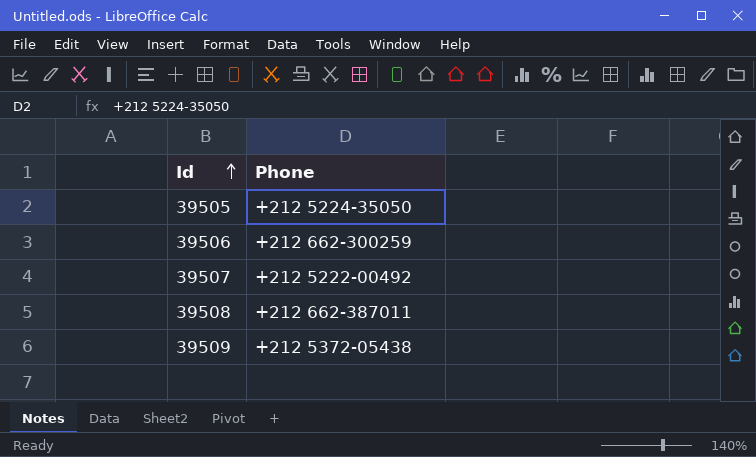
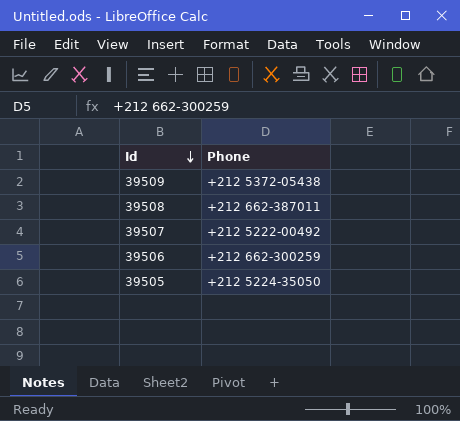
row order: Id ascending -> Id descending

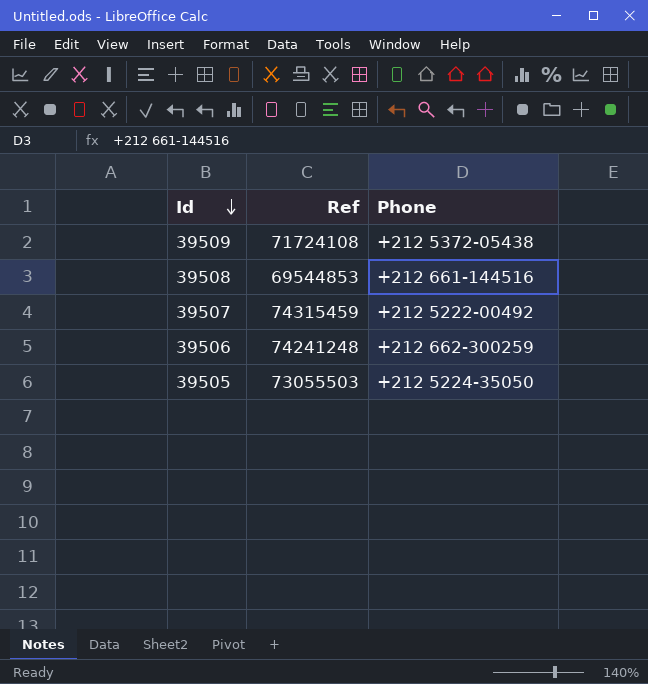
column Ref | position: none -> 2
39508 | Phone: +212 662-387011 -> +212 661-144516

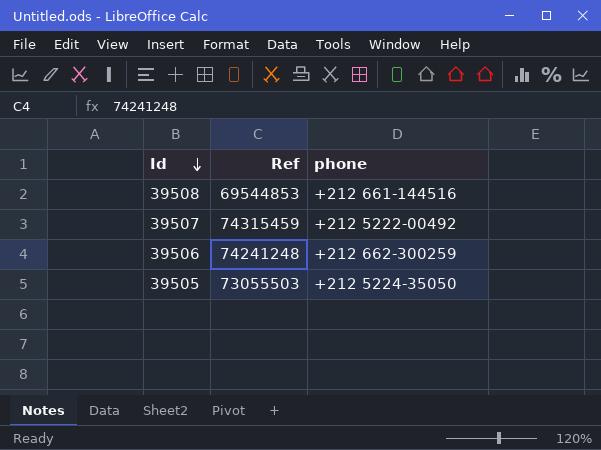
column name: Phone -> phone
row 39509: 71724108 | +212 5372-05438 -> none

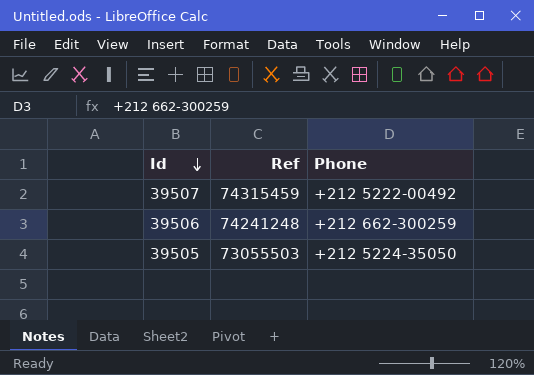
column name: phone -> Phone
row 39508: 69544853 | +212 661-144516 -> none

